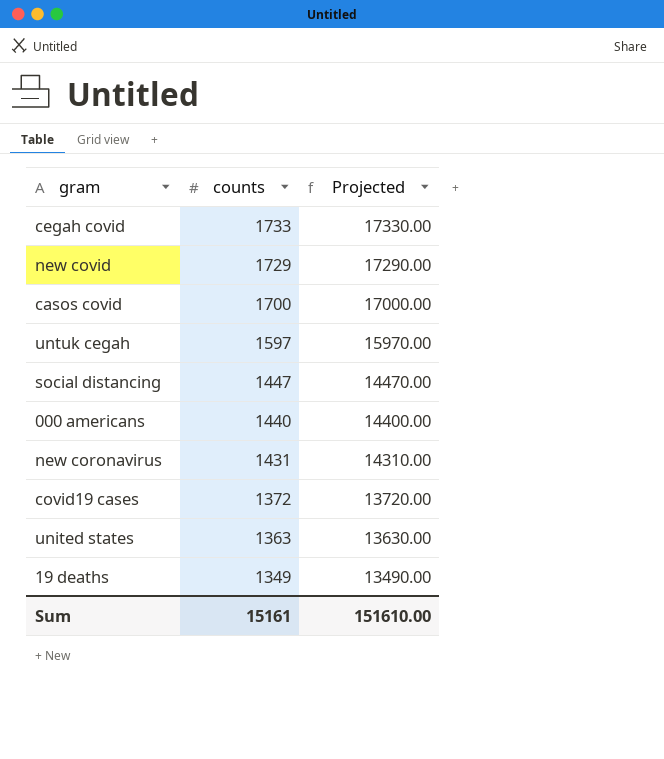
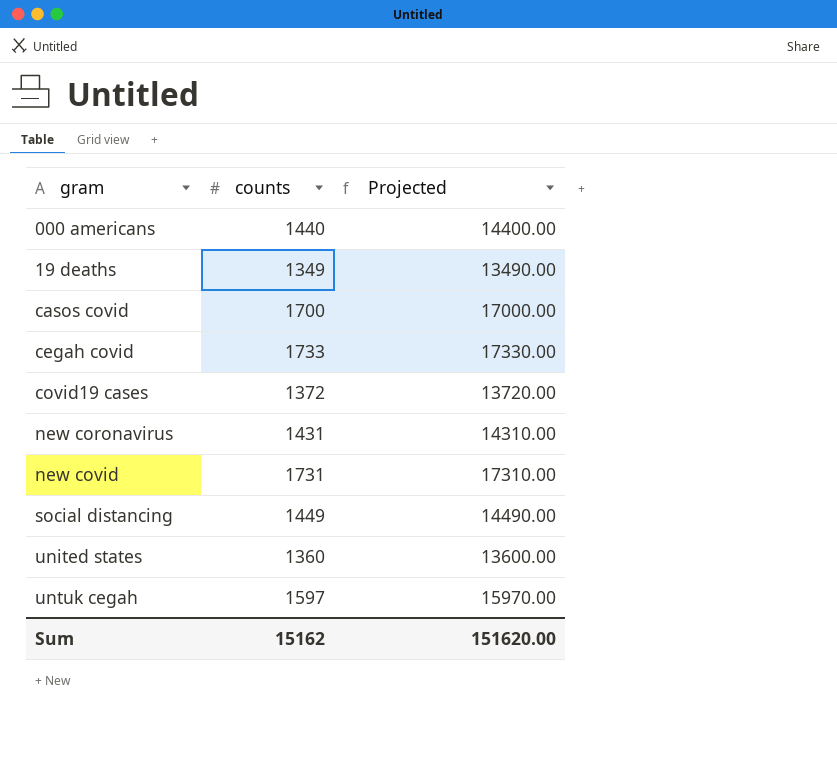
row order: counts descending -> gram ascending
new covid | counts: 1729 -> 1731
new covid | Projected: 17290.00 -> 17310.00
social distancing | counts: 1447 -> 1449
social distancing | Projected: 14470.00 -> 14490.00
united states | counts: 1363 -> 1360
united states | Projected: 13630.00 -> 13600.00
Sum | counts: 15161 -> 15162
Sum | Projected: 151610.00 -> 151620.00

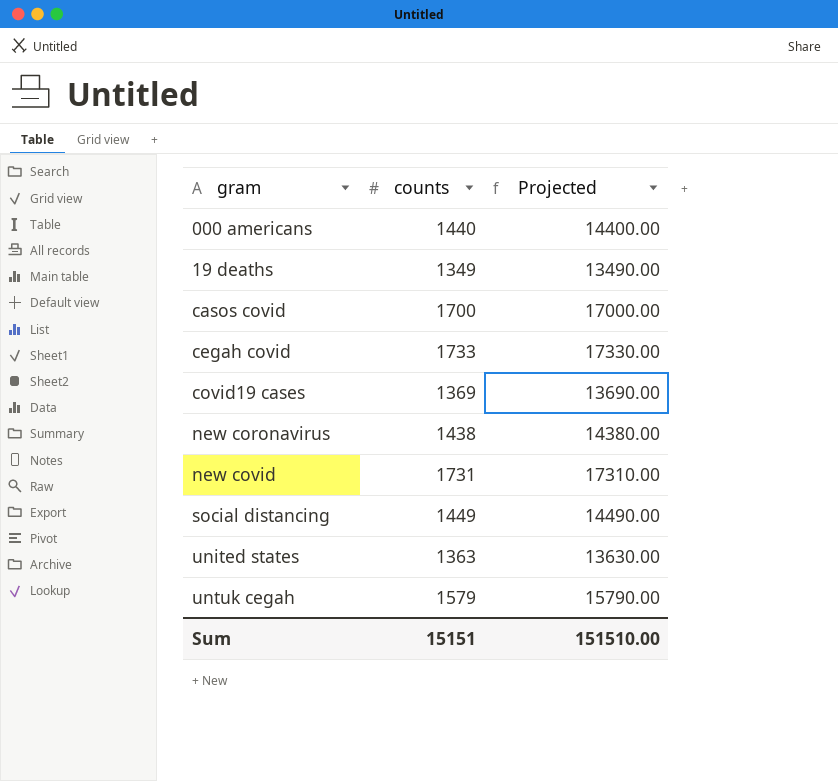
covid19 cases | counts: 1372 -> 1369
covid19 cases | Projected: 13720.00 -> 13690.00
new coronavirus | counts: 1431 -> 1438
new coronavirus | Projected: 14310.00 -> 14380.00
united states | counts: 1360 -> 1363
united states | Projected: 13600.00 -> 13630.00
untuk cegah | counts: 1597 -> 1579
untuk cegah | Projected: 15970.00 -> 15790.00
Sum | counts: 15162 -> 15151
Sum | Projected: 151620.00 -> 151510.00

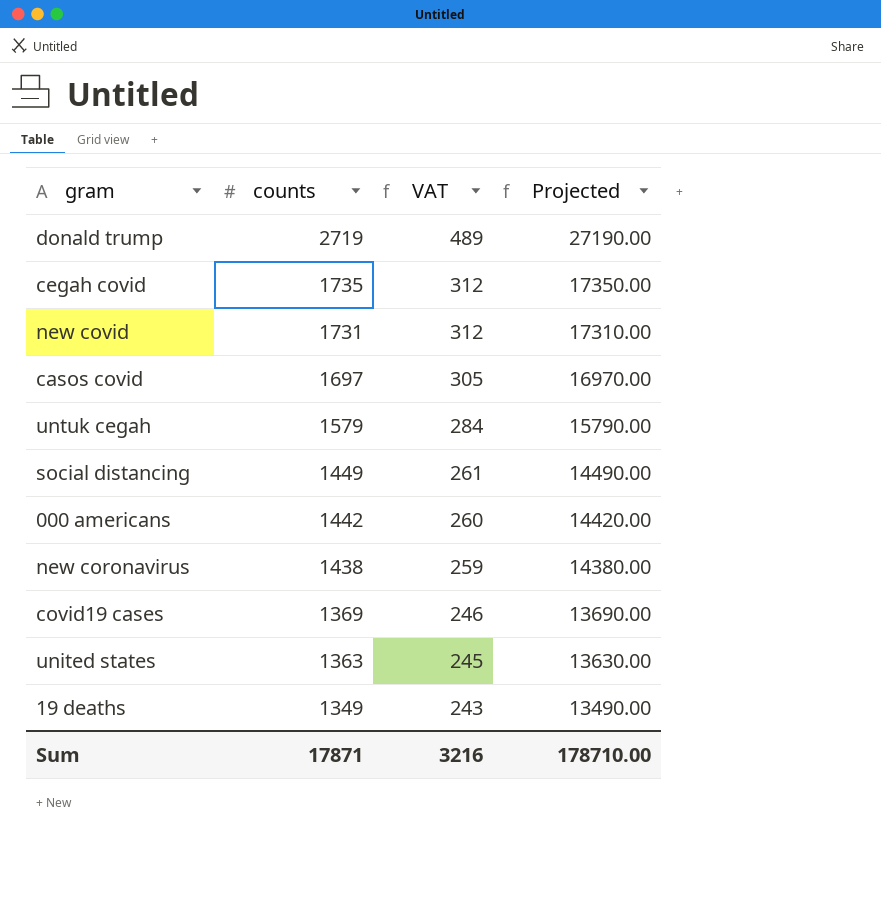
row order: gram ascending -> counts descending
column VAT | formula: none -> [counts] * 0.18
row donald trump: none -> 2719 | 489 | 27190.00
cegah covid | counts: 1733 -> 1735
cegah covid | Projected: 17330.00 -> 17350.00
casos covid | counts: 1700 -> 1697
casos covid | Projected: 17000.00 -> 16970.00
000 americans | counts: 1440 -> 1442
000 americans | Projected: 14400.00 -> 14420.00
Sum | counts: 15151 -> 17871
Sum | Projected: 151510.00 -> 178710.00

